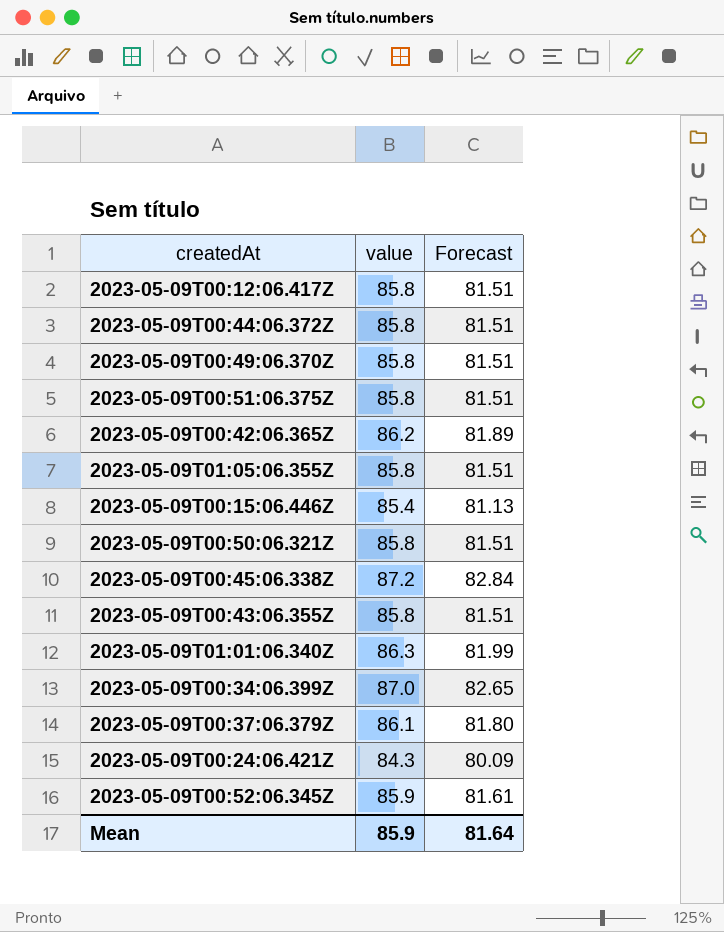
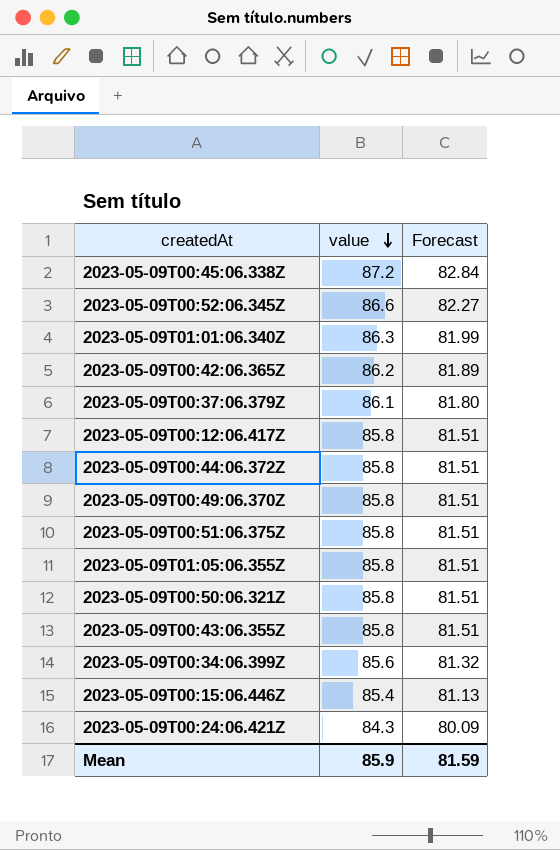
row order: none -> value descending
2023-05-09T00:52:06.345Z | value: 85.9 -> 86.6
2023-05-09T00:52:06.345Z | Forecast: 81.61 -> 82.27
2023-05-09T00:34:06.399Z | value: 87.0 -> 85.6
2023-05-09T00:34:06.399Z | Forecast: 82.65 -> 81.32
Mean | Forecast: 81.64 -> 81.59

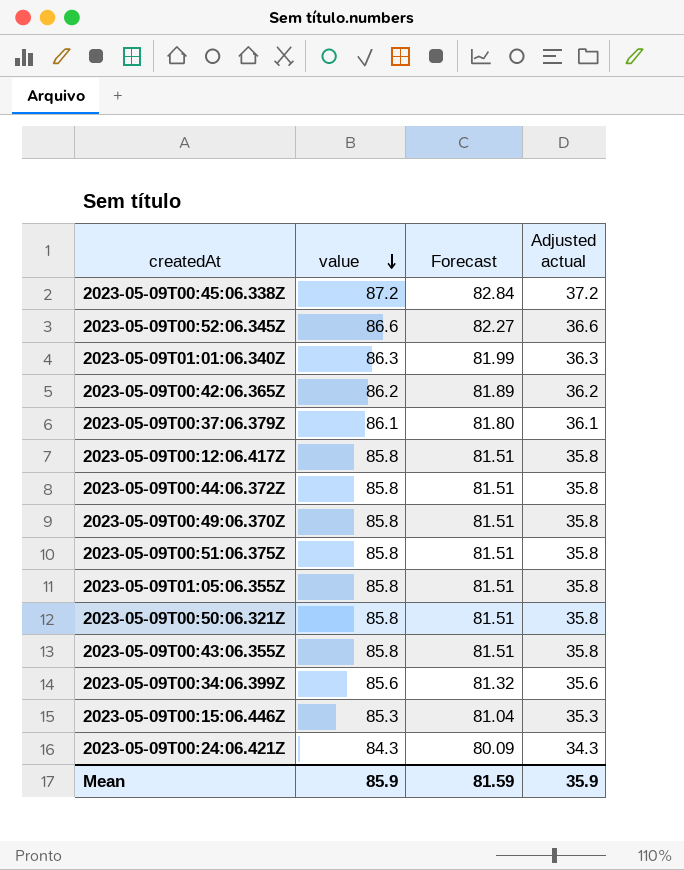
column Adjusted actual | formula: none -> [value] - 50
2023-05-09T00:15:06.446Z | value: 85.4 -> 85.3
2023-05-09T00:15:06.446Z | Forecast: 81.13 -> 81.04

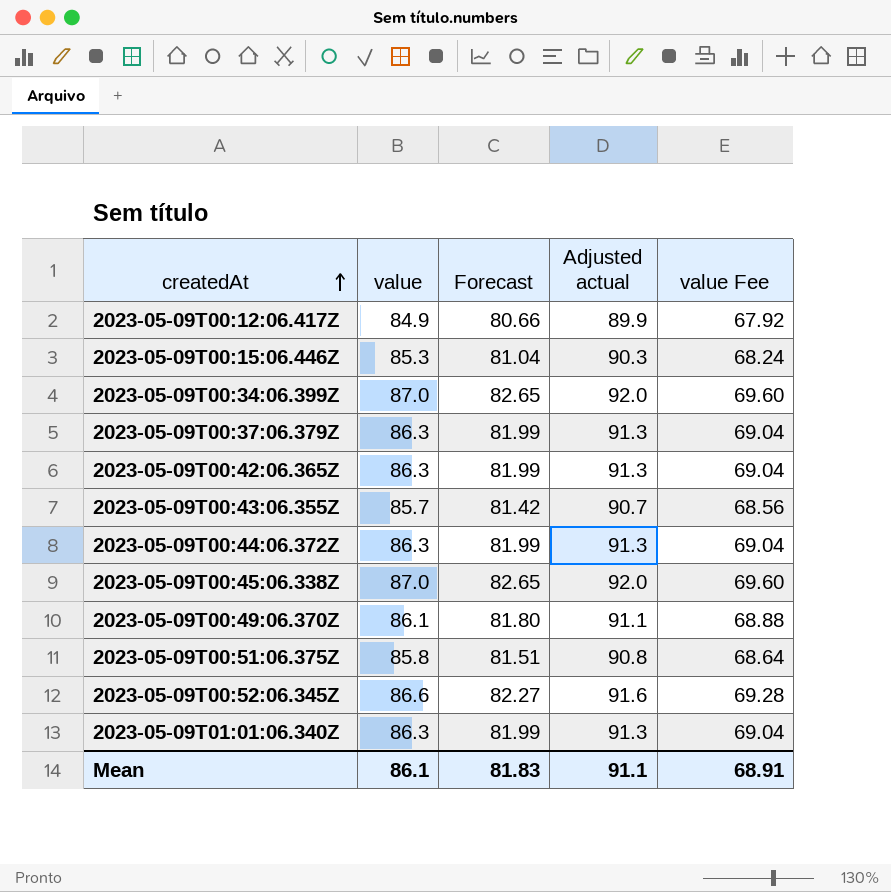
row order: value descending -> createdAt ascending
column Adjusted actual | formula: [value] - 50 -> [value] + 5
column value Fee | formula: none -> [value] * 0.8
row 2023-05-09T01:05:06.355Z: 85.8 | 81.51 | 35.8 -> none
row 2023-05-09T00:50:06.321Z: 85.8 | 81.51 | 35.8 -> none
row 2023-05-09T00:24:06.421Z: 84.3 | 80.09 | 34.3 -> none
2023-05-09T00:12:06.417Z | value: 85.8 -> 84.9
2023-05-09T00:12:06.417Z | Forecast: 81.51 -> 80.66
2023-05-09T00:34:06.399Z | value: 85.6 -> 87.0
2023-05-09T00:34:06.399Z | Forecast: 81.32 -> 82.65
2023-05-09T00:37:06.379Z | value: 86.1 -> 86.3
2023-05-09T00:37:06.379Z | Forecast: 81.80 -> 81.99
2023-05-09T00:42:06.365Z | value: 86.2 -> 86.3
2023-05-09T00:42:06.365Z | Forecast: 81.89 -> 81.99
2023-05-09T00:43:06.355Z | value: 85.8 -> 85.7
2023-05-09T00:43:06.355Z | Forecast: 81.51 -> 81.42
2023-05-09T00:44:06.372Z | value: 85.8 -> 86.3
2023-05-09T00:44:06.372Z | Forecast: 81.51 -> 81.99
2023-05-09T00:45:06.338Z | value: 87.2 -> 87.0
2023-05-09T00:45:06.338Z | Forecast: 82.84 -> 82.65
2023-05-09T00:49:06.370Z | value: 85.8 -> 86.1
2023-05-09T00:49:06.370Z | Forecast: 81.51 -> 81.80
Mean | value: 85.9 -> 86.1
Mean | Forecast: 81.59 -> 81.83
Mean | Adjusted actual: 35.9 -> 91.1

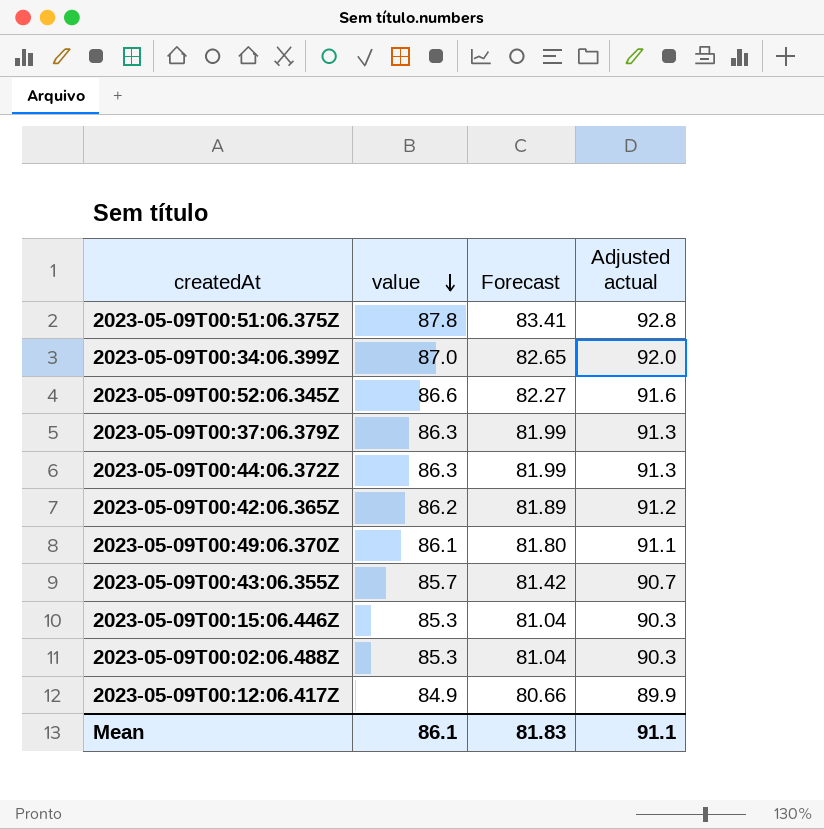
row order: createdAt ascending -> value descending
column value Fee | formula: [value] * 0.8 -> none
row 2023-05-09T00:45:06.338Z: 87.0 | 82.65 | 92.0 | 69.60 -> none
row 2023-05-09T01:01:06.340Z: 86.3 | 81.99 | 91.3 | 69.04 -> none
2023-05-09T00:51:06.375Z | value: 85.8 -> 87.8
2023-05-09T00:51:06.375Z | Forecast: 81.51 -> 83.41
2023-05-09T00:51:06.375Z | Adjusted actual: 90.8 -> 92.8
2023-05-09T00:42:06.365Z | value: 86.3 -> 86.2
2023-05-09T00:42:06.365Z | Forecast: 81.99 -> 81.89
2023-05-09T00:42:06.365Z | Adjusted actual: 91.3 -> 91.2
row 2023-05-09T00:02:06.488Z: none -> 85.3 | 81.04 | 90.3

